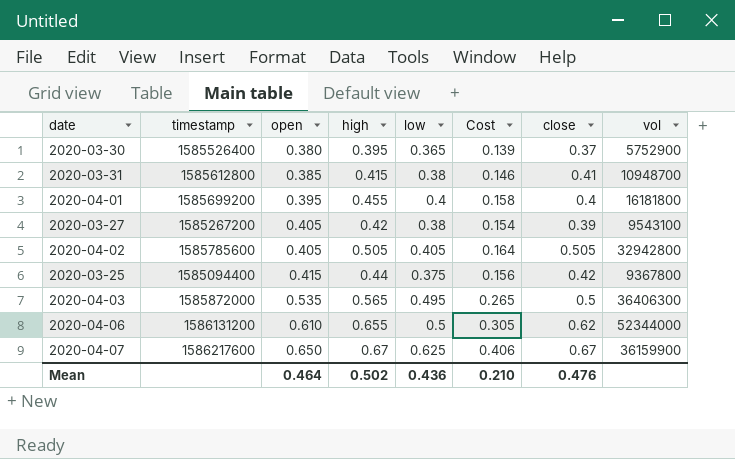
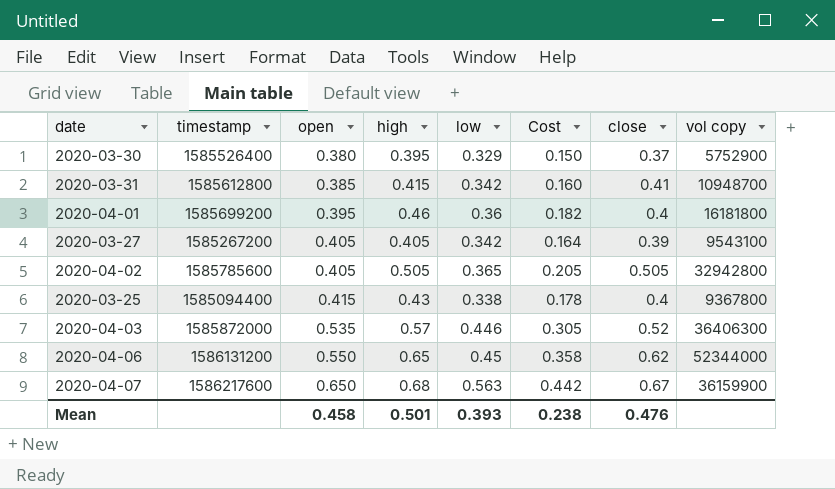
column Cost | formula: [open] * [low] -> [open] * [high]
column name: vol -> vol copy
2020-03-30 | low: 0.365 -> 0.329
2020-03-31 | low: 0.38 -> 0.342
2020-04-01 | high: 0.455 -> 0.46
2020-04-01 | low: 0.4 -> 0.36
2020-03-27 | high: 0.42 -> 0.405
2020-03-27 | low: 0.38 -> 0.342
2020-04-02 | low: 0.405 -> 0.365
2020-03-25 | high: 0.44 -> 0.43
2020-03-25 | low: 0.375 -> 0.338
2020-03-25 | close: 0.42 -> 0.4
2020-04-03 | high: 0.565 -> 0.57
2020-04-03 | low: 0.495 -> 0.446
2020-04-03 | close: 0.5 -> 0.52
2020-04-06 | open: 0.610 -> 0.550
2020-04-06 | high: 0.655 -> 0.65
2020-04-06 | low: 0.5 -> 0.45
2020-04-07 | high: 0.67 -> 0.68
2020-04-07 | low: 0.625 -> 0.563
Mean | open: 0.464 -> 0.458
Mean | high: 0.502 -> 0.501
Mean | low: 0.436 -> 0.393
Mean | Cost: 0.210 -> 0.238

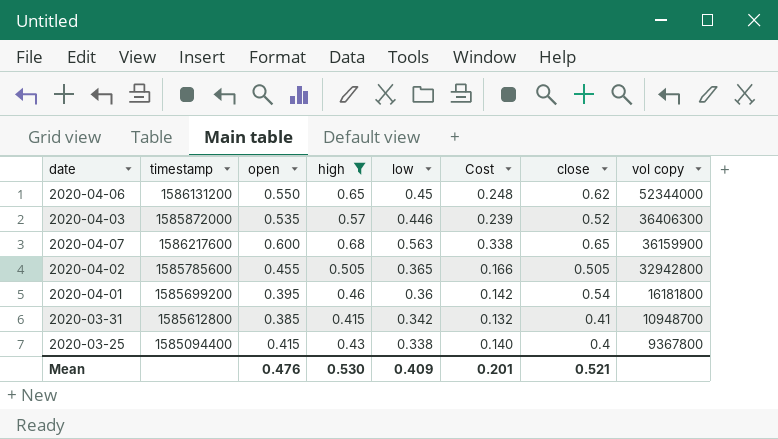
filter: none -> high >= 0.415
row order: open ascending -> vol copy descending
column Cost | formula: [open] * [high] -> [open] * [low]
2020-04-07 | open: 0.650 -> 0.600
2020-04-07 | close: 0.67 -> 0.65
2020-04-02 | open: 0.405 -> 0.455
2020-04-01 | close: 0.4 -> 0.54
Mean | open: 0.458 -> 0.476
Mean | high: 0.501 -> 0.530
Mean | low: 0.393 -> 0.409
Mean | Cost: 0.238 -> 0.201
Mean | close: 0.476 -> 0.521

